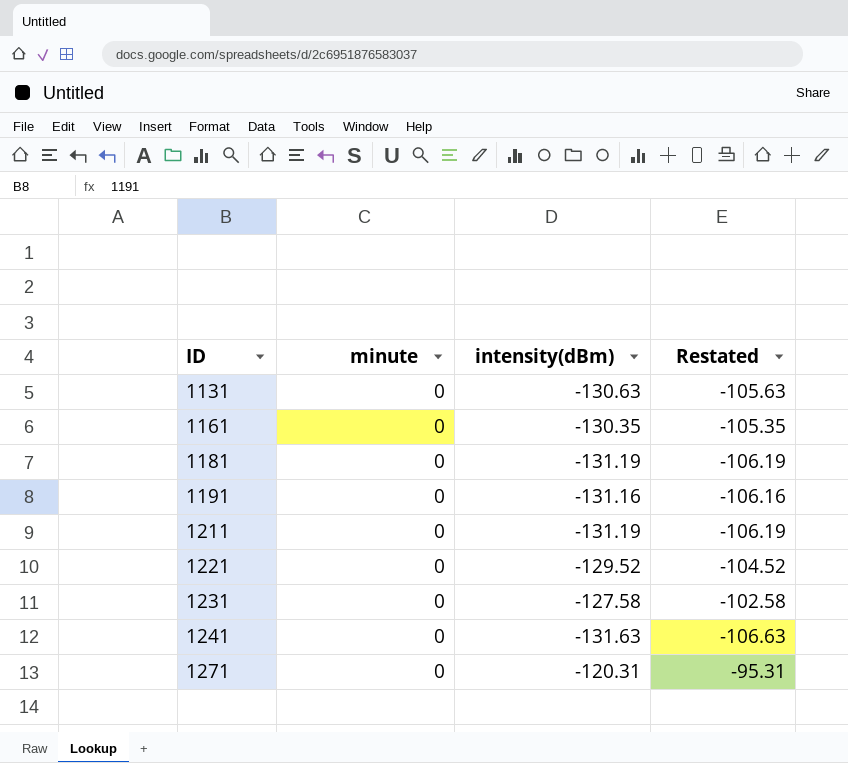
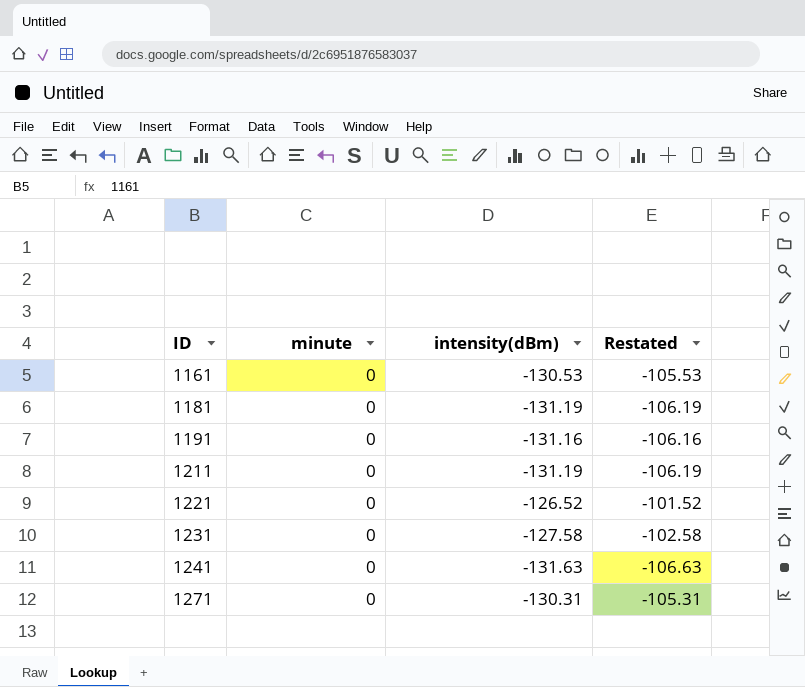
row 1131: 0 | -130.63 | -105.63 -> none
1161 | intensity(dBm): -130.35 -> -130.53
1161 | Restated: -105.35 -> -105.53
1221 | intensity(dBm): -129.52 -> -126.52
1221 | Restated: -104.52 -> -101.52
1271 | intensity(dBm): -120.31 -> -130.31
1271 | Restated: -95.31 -> -105.31

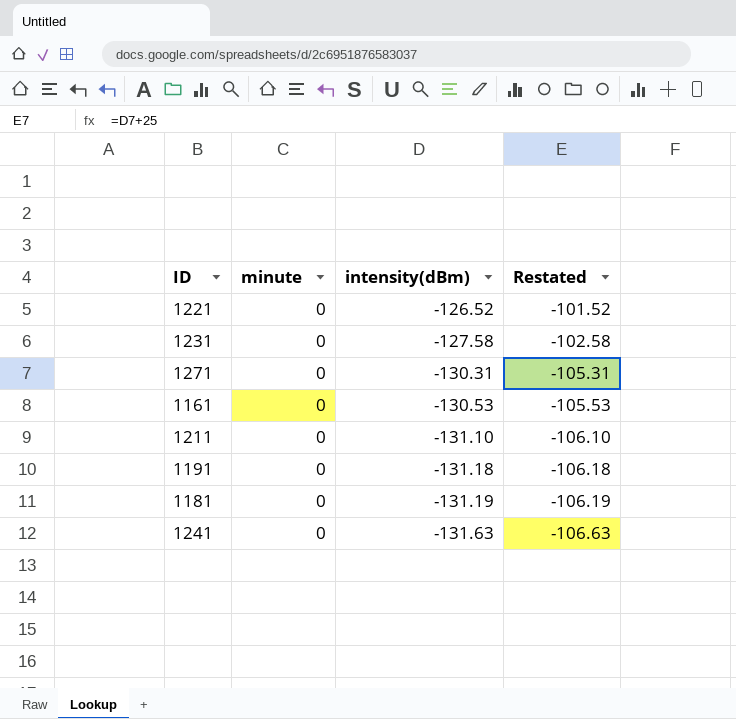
row order: ID ascending -> intensity(dBm) descending
1211 | intensity(dBm): -131.19 -> -131.10
1211 | Restated: -106.19 -> -106.10
1191 | intensity(dBm): -131.16 -> -131.18
1191 | Restated: -106.16 -> -106.18

